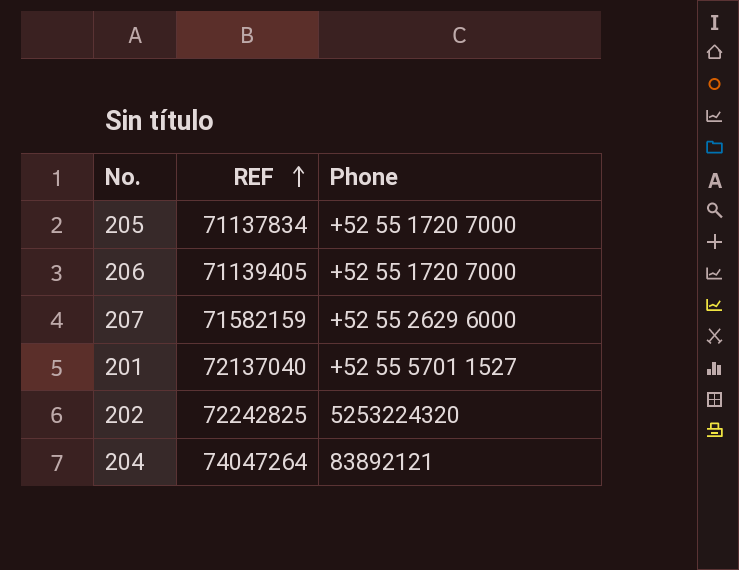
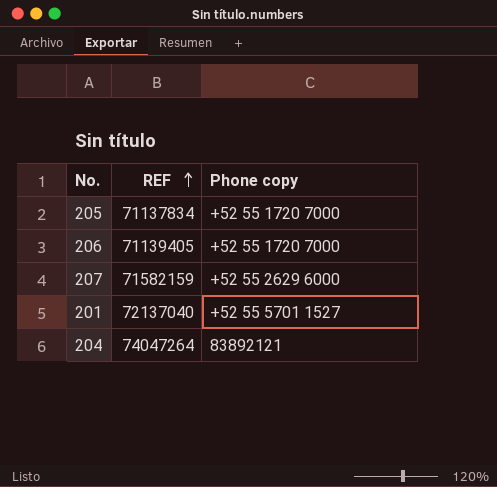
column name: Phone -> Phone copy
row 202: 72242825 | 5253224320 -> none

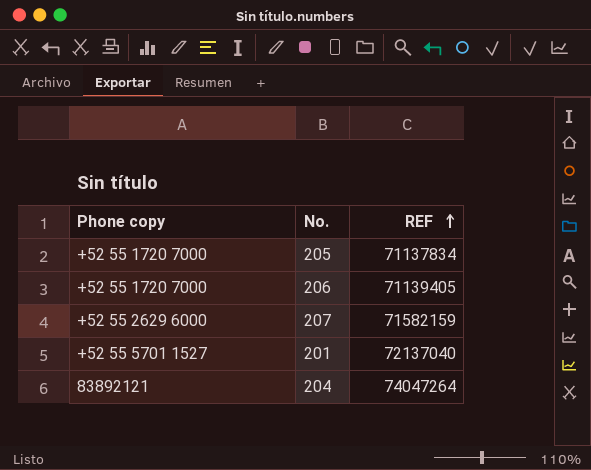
column Phone copy | position: 3 -> 1

